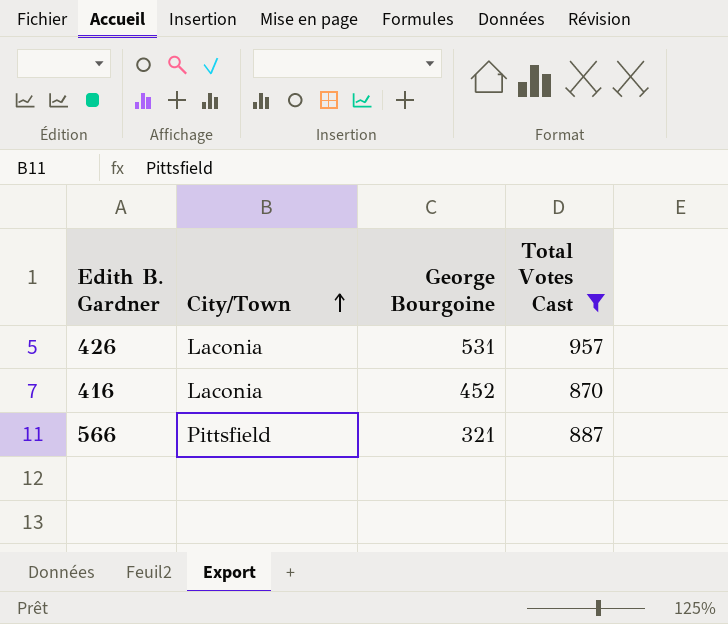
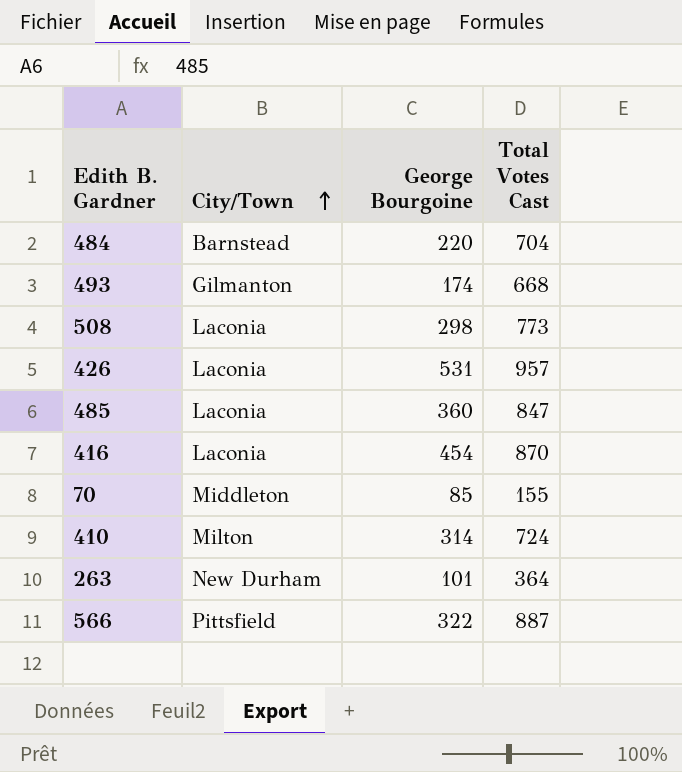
filter: Total Votes Cast >= 870 -> none
416 | George Bourgoine: 452 -> 454
566 | George Bourgoine: 321 -> 322

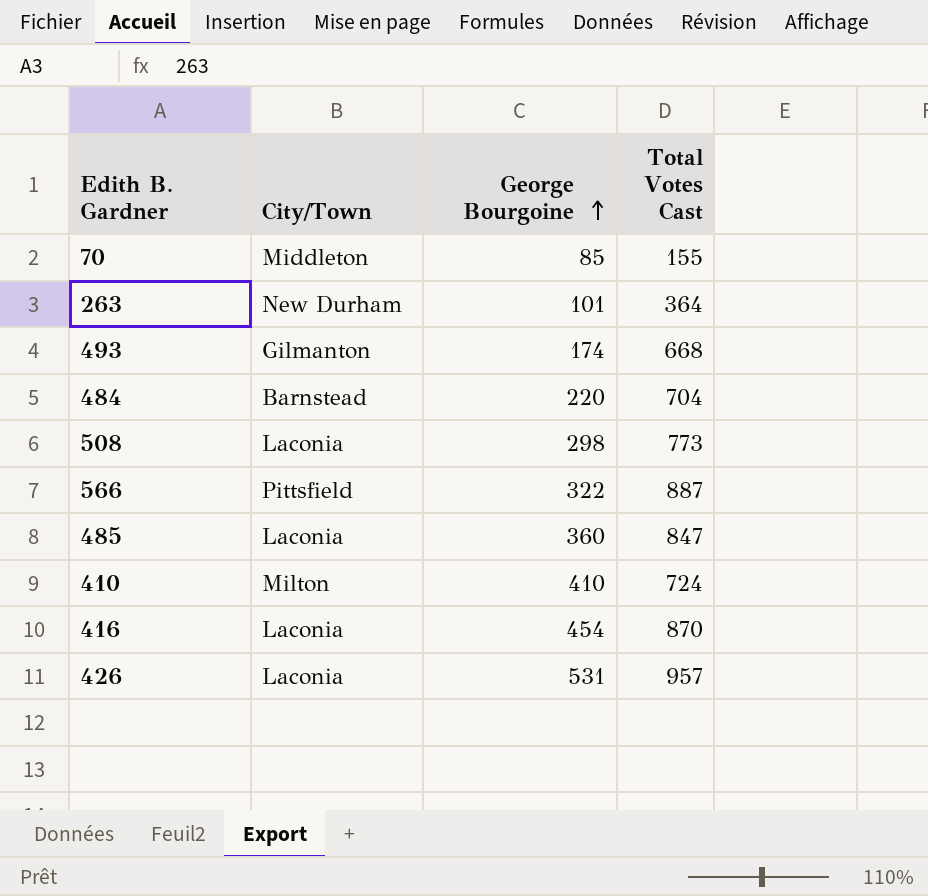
row order: City/Town ascending -> George Bourgoine ascending
410 | George Bourgoine: 314 -> 410

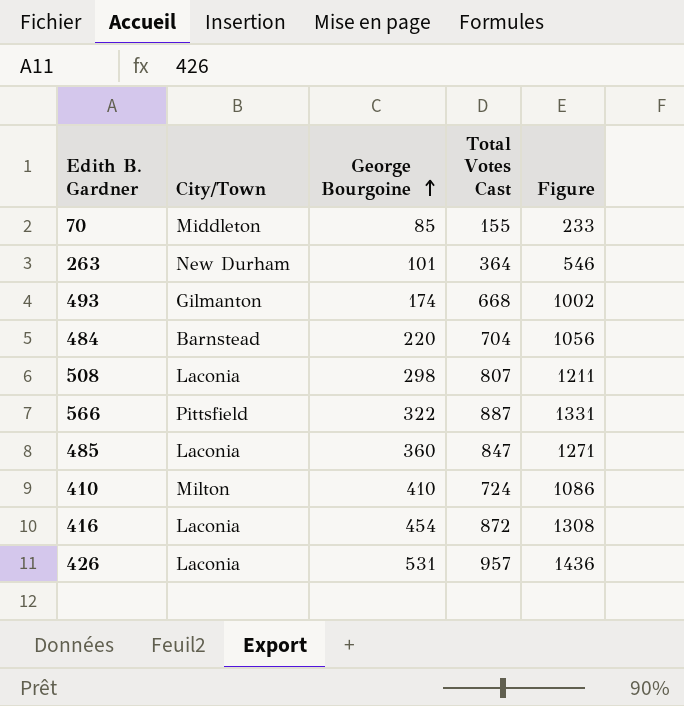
column Figure | formula: none -> [Total Votes Cast] * 1.5
508 | Total Votes Cast: 773 -> 807
416 | Total Votes Cast: 870 -> 872

